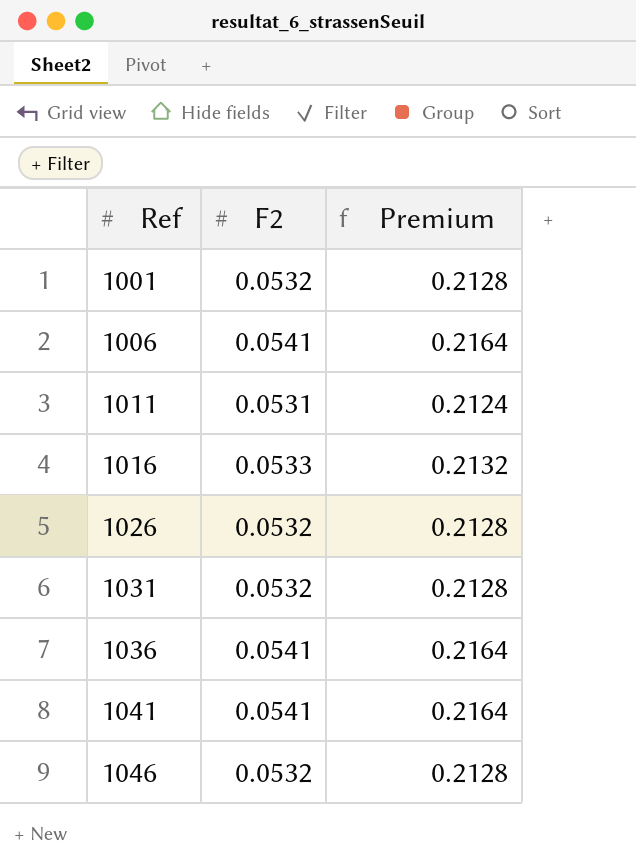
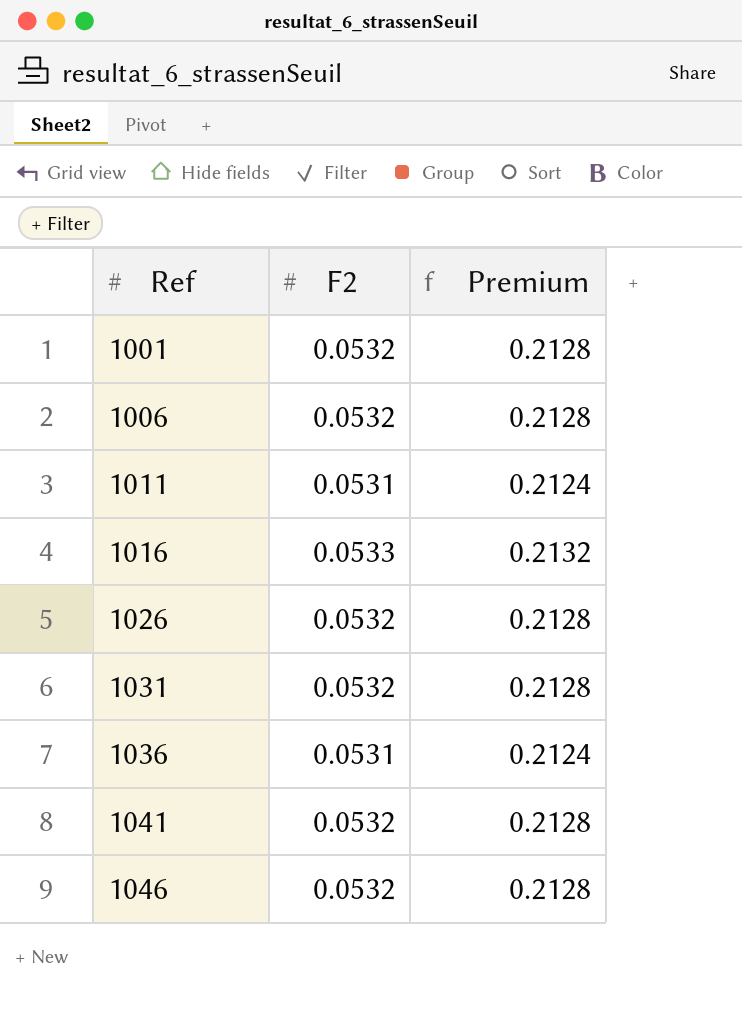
1006 | F2: 0.0541 -> 0.0532
1006 | Premium: 0.2164 -> 0.2128
1036 | F2: 0.0541 -> 0.0531
1036 | Premium: 0.2164 -> 0.2124
1041 | F2: 0.0541 -> 0.0532
1041 | Premium: 0.2164 -> 0.2128

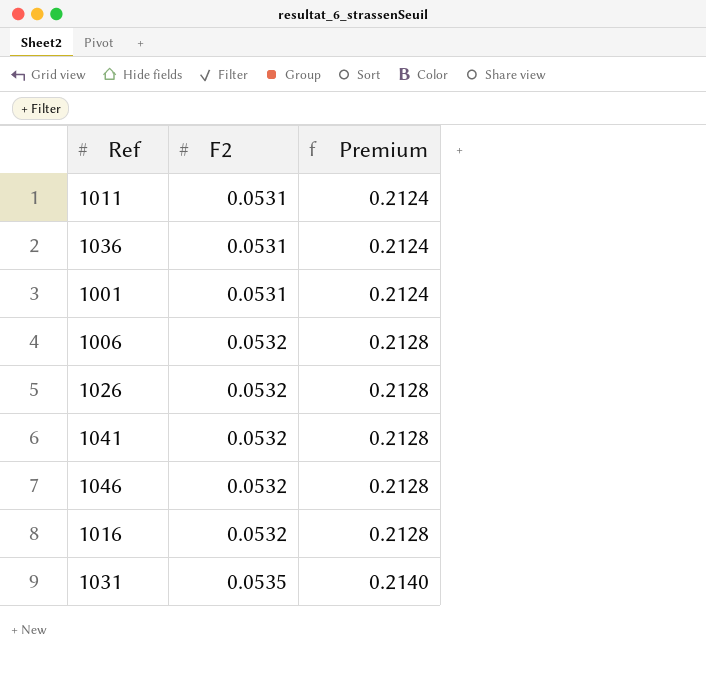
row order: Ref ascending -> F2 ascending
1001 | F2: 0.0532 -> 0.0531
1001 | Premium: 0.2128 -> 0.2124
1016 | F2: 0.0533 -> 0.0532
1016 | Premium: 0.2132 -> 0.2128
1031 | F2: 0.0532 -> 0.0535
1031 | Premium: 0.2128 -> 0.2140

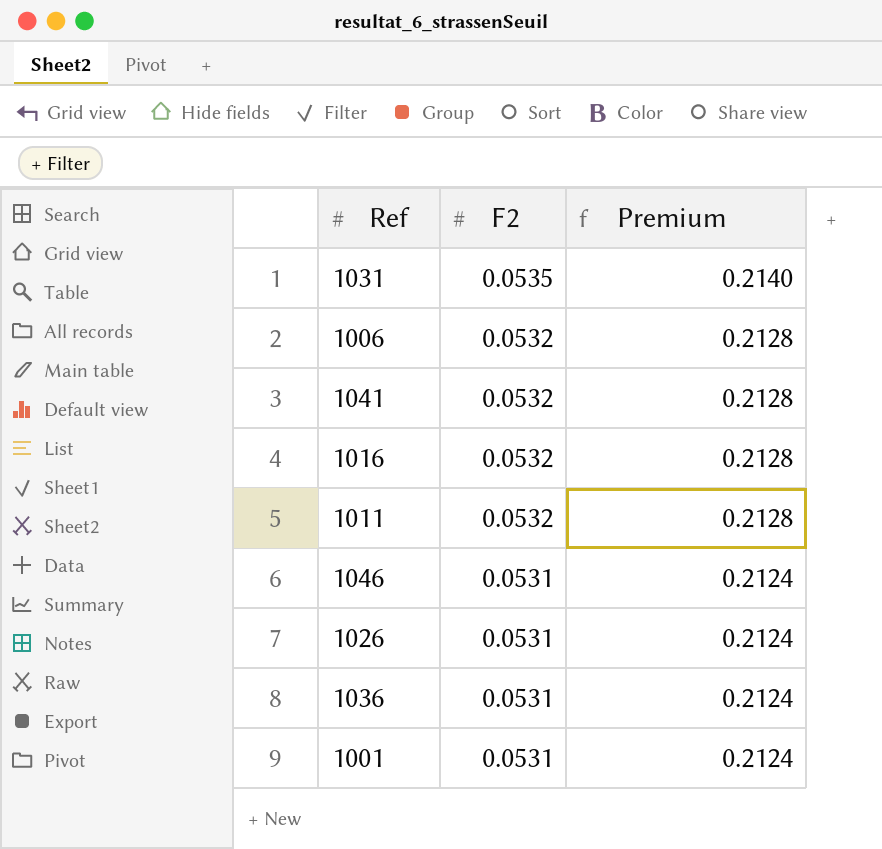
row order: F2 ascending -> F2 descending
1011 | F2: 0.0531 -> 0.0532
1011 | Premium: 0.2124 -> 0.2128
1046 | F2: 0.0532 -> 0.0531
1046 | Premium: 0.2128 -> 0.2124
1026 | F2: 0.0532 -> 0.0531
1026 | Premium: 0.2128 -> 0.2124

